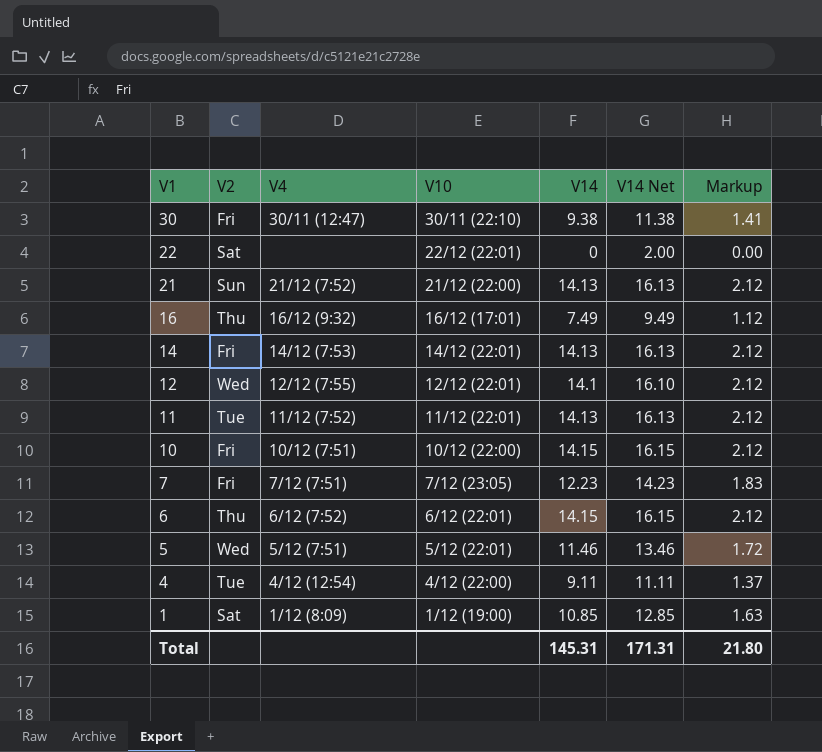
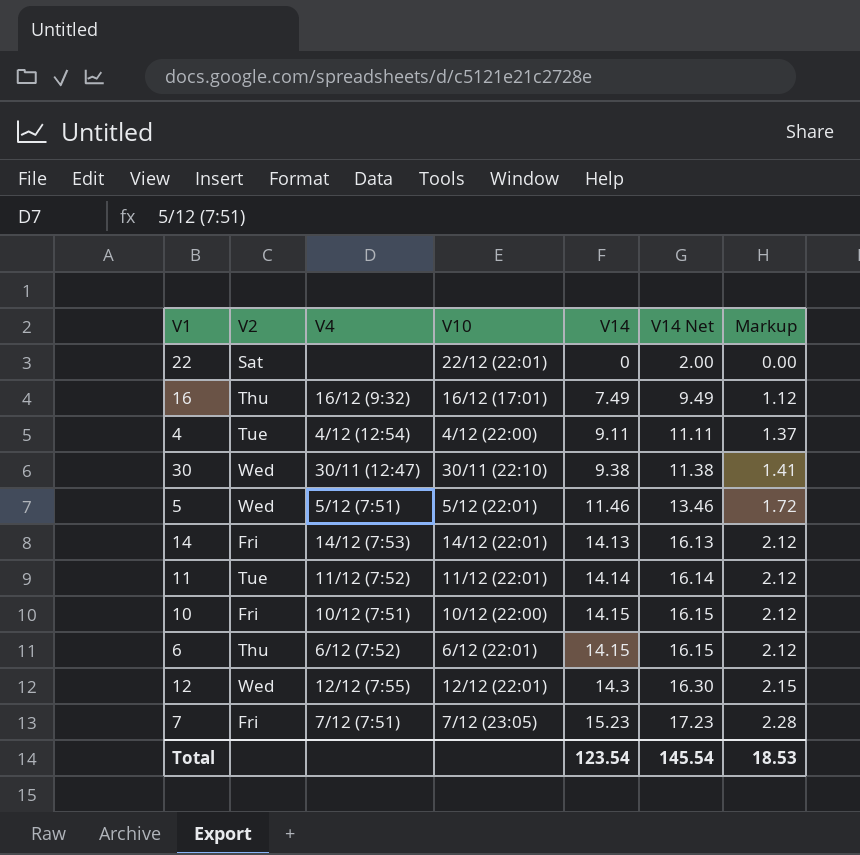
row order: V1 descending -> V14 ascending
row 21: Sun | 21/12 (7:52) | 21/12 (22:00) | 14.13 | 16.13 | 2.12 -> none
row 1: Sat | 1/12 (8:09) | 1/12 (19:00) | 10.85 | 12.85 | 1.63 -> none
30 | V2: Fri -> Wed
11 | V14: 14.13 -> 14.14
11 | V14 Net: 16.13 -> 16.14
12 | V14: 14.1 -> 14.3
12 | V14 Net: 16.10 -> 16.30
12 | Markup: 2.12 -> 2.15
7 | V14: 12.23 -> 15.23
7 | V14 Net: 14.23 -> 17.23
7 | Markup: 1.83 -> 2.28
Total | V14: 145.31 -> 123.54
Total | V14 Net: 171.31 -> 145.54
Total | Markup: 21.80 -> 18.53

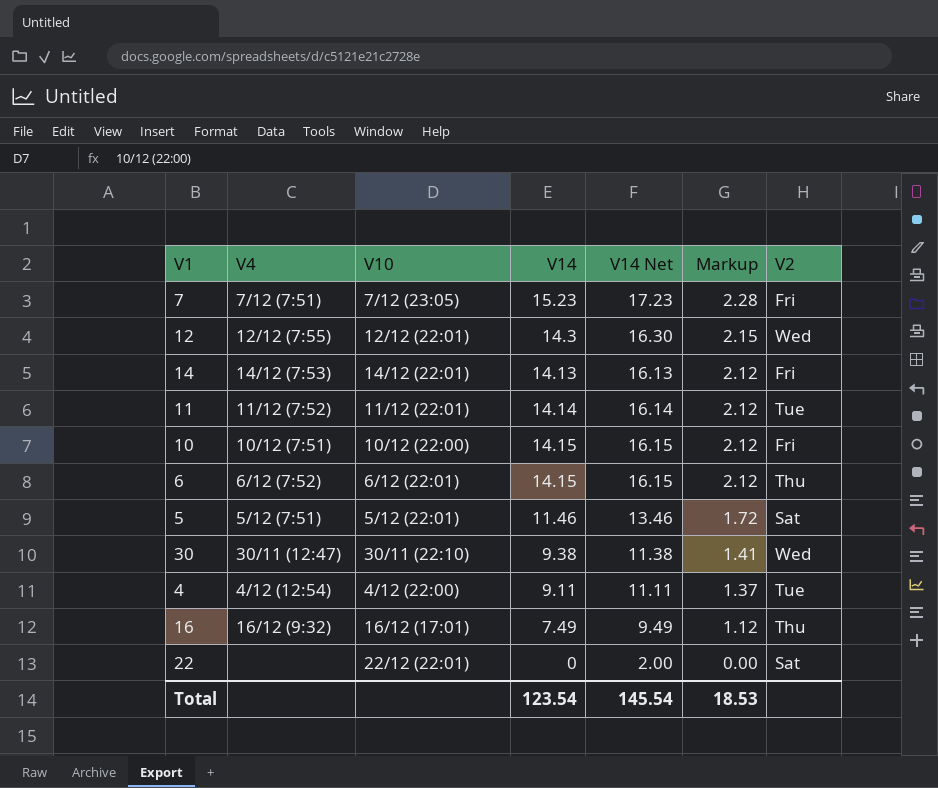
row order: V14 ascending -> Markup descending
column V2 | position: 2 -> 7
5 | V2: Wed -> Sat

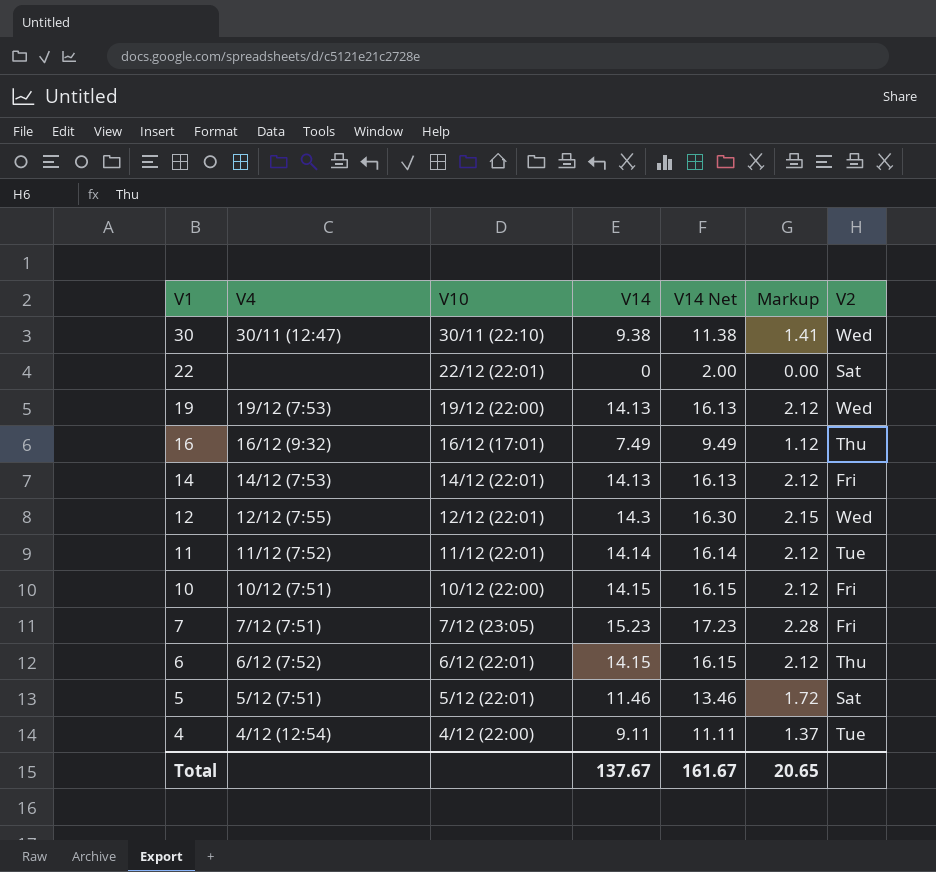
row order: Markup descending -> V1 descending
row 19: none -> 19/12 (7:53) | 19/12 (22:00) | 14.13 | 16.13 | 2.12 | Wed
Total | V14: 123.54 -> 137.67
Total | V14 Net: 145.54 -> 161.67
Total | Markup: 18.53 -> 20.65

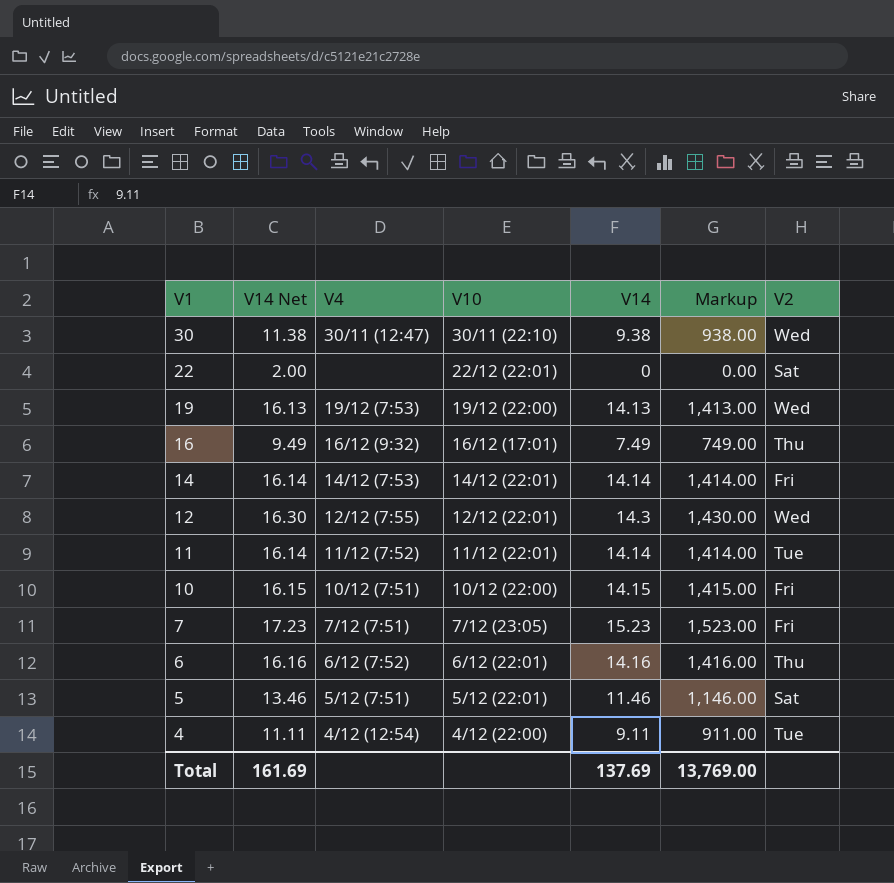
column V14 Net | position: 5 -> 2
column Markup | formula: [V14] * 0.15 -> [V14] * 100
14 | V14 Net: 16.13 -> 16.14
14 | V14: 14.13 -> 14.14
6 | V14 Net: 16.15 -> 16.16
6 | V14: 14.15 -> 14.16
Total | V14 Net: 161.67 -> 161.69
Total | V14: 137.67 -> 137.69
Total | Markup: 20.65 -> 13,769.00

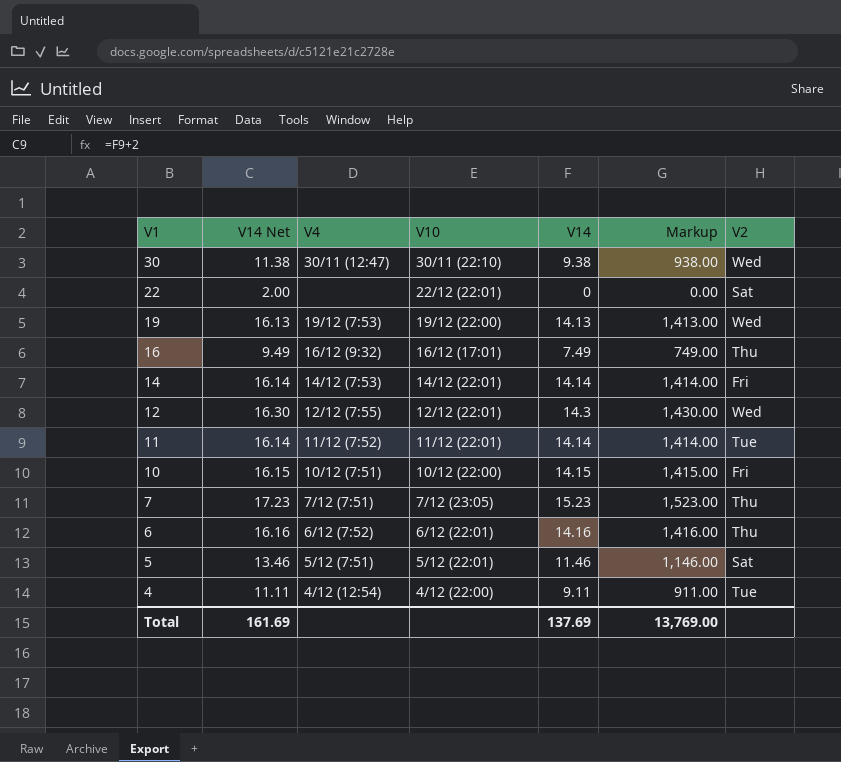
7 | V2: Fri -> Thu

